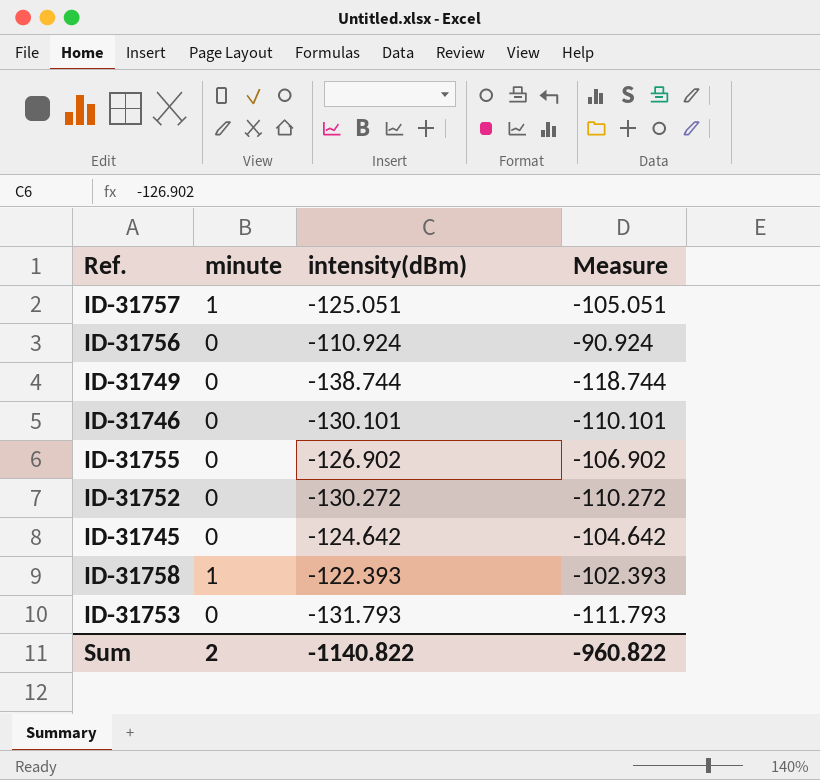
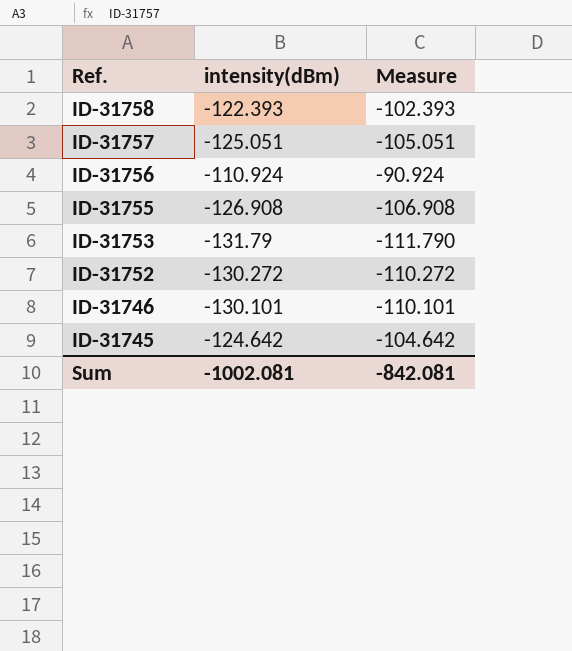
row order: none -> Ref. descending
column minute | position: 2 -> none
row ID-31749: 0 | -138.744 | -118.744 -> none
ID-31755 | intensity(dBm): -126.902 -> -126.908
ID-31755 | Measure: -106.902 -> -106.908
ID-31753 | intensity(dBm): -131.793 -> -131.79
ID-31753 | Measure: -111.793 -> -111.790
Sum | intensity(dBm): -1140.822 -> -1002.081
Sum | Measure: -960.822 -> -842.081

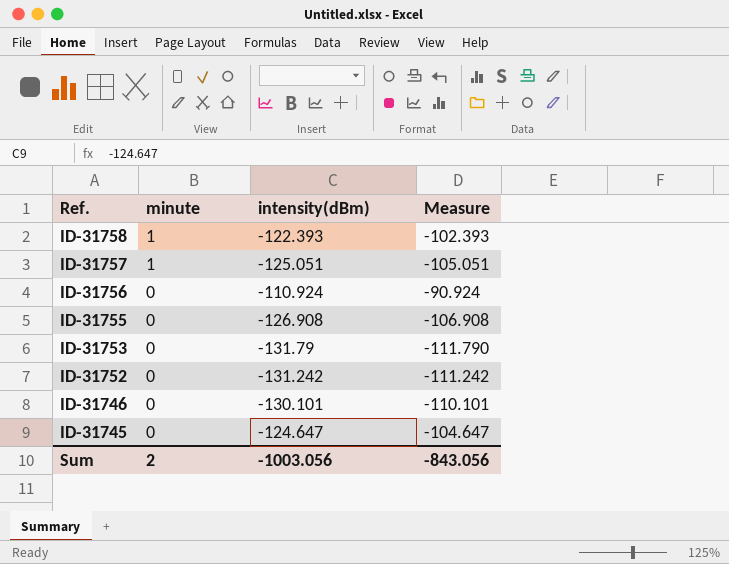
column minute | position: none -> 2
ID-31752 | intensity(dBm): -130.272 -> -131.242
ID-31752 | Measure: -110.272 -> -111.242
ID-31745 | intensity(dBm): -124.642 -> -124.647
ID-31745 | Measure: -104.642 -> -104.647
Sum | intensity(dBm): -1002.081 -> -1003.056
Sum | Measure: -842.081 -> -843.056

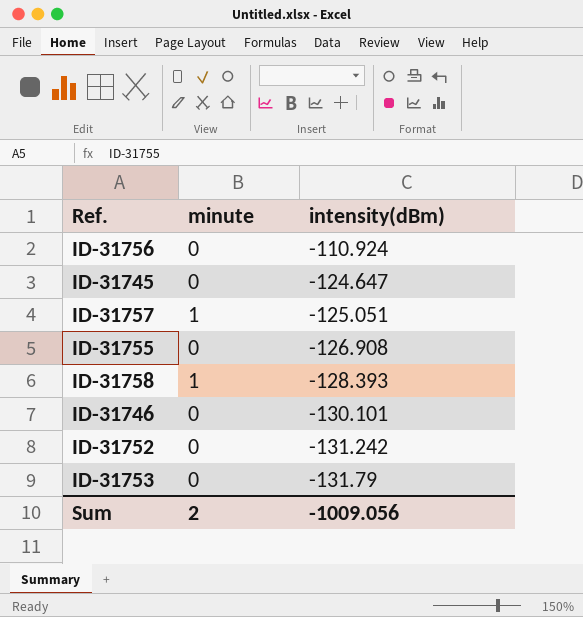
row order: Ref. descending -> intensity(dBm) descending
column Measure | formula: [intensity(dBm)] + 20 -> none
ID-31758 | intensity(dBm): -122.393 -> -128.393
Sum | intensity(dBm): -1003.056 -> -1009.056

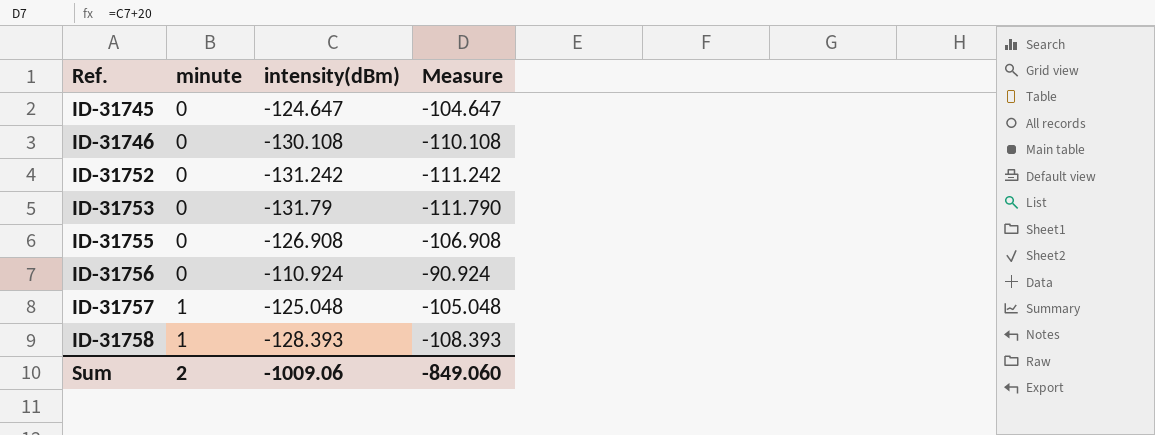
row order: intensity(dBm) descending -> Ref. ascending
column Measure | formula: none -> [intensity(dBm)] + 20
ID-31746 | intensity(dBm): -130.101 -> -130.108
ID-31757 | intensity(dBm): -125.051 -> -125.048
Sum | intensity(dBm): -1009.056 -> -1009.06

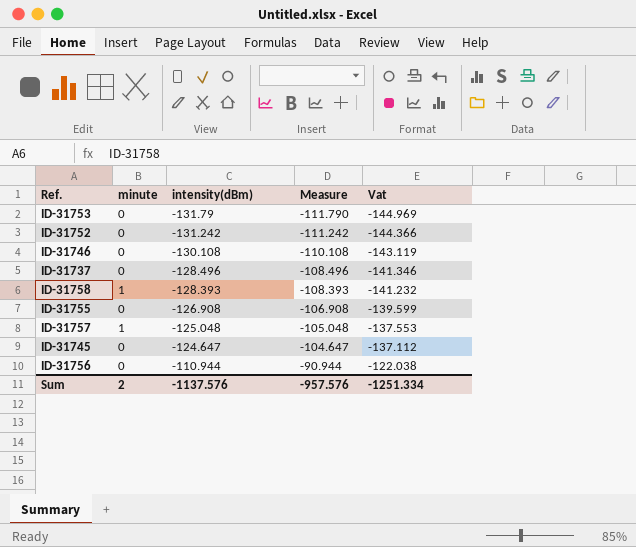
row order: Ref. ascending -> intensity(dBm) ascending
column Vat | formula: none -> [intensity(dBm)] * 1.1
row ID-31737: none -> 0 | -128.496 | -108.496 | -141.346
ID-31756 | intensity(dBm): -110.924 -> -110.944
ID-31756 | Measure: -90.924 -> -90.944
Sum | intensity(dBm): -1009.06 -> -1137.576
Sum | Measure: -849.060 -> -957.576

